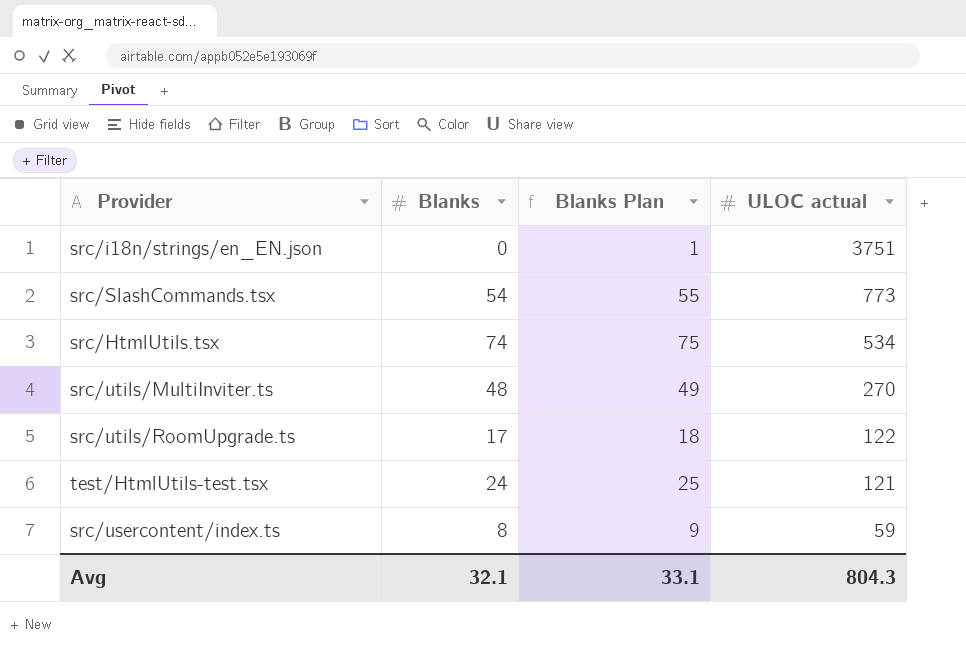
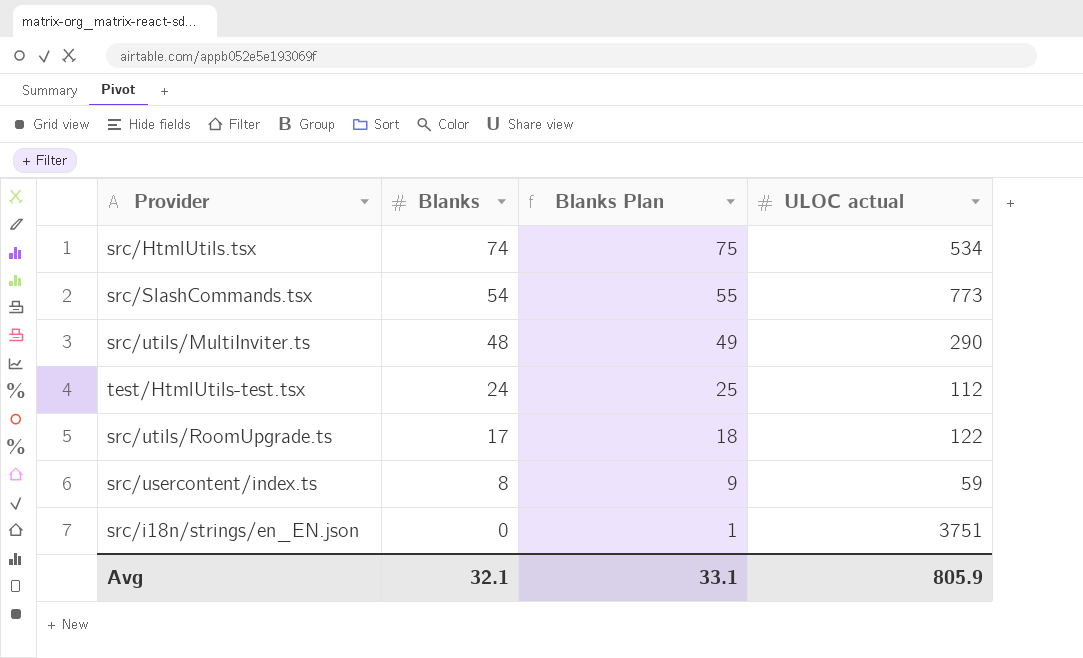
row order: ULOC actual descending -> Blanks descending
src/utils/MultiInviter.ts | ULOC actual: 270 -> 290
test/HtmlUtils-test.tsx | ULOC actual: 121 -> 112
Avg | ULOC actual: 804.3 -> 805.9

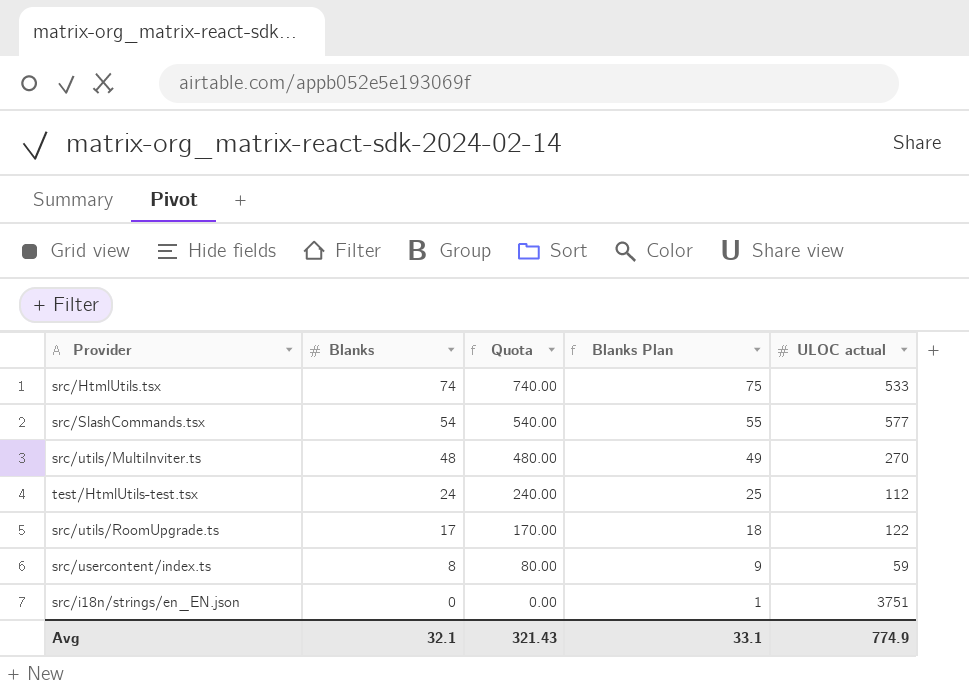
column Quota | formula: none -> [Blanks] * 10
src/HtmlUtils.tsx | ULOC actual: 534 -> 533
src/SlashCommands.tsx | ULOC actual: 773 -> 577
src/utils/MultiInviter.ts | ULOC actual: 290 -> 270
Avg | ULOC actual: 805.9 -> 774.9

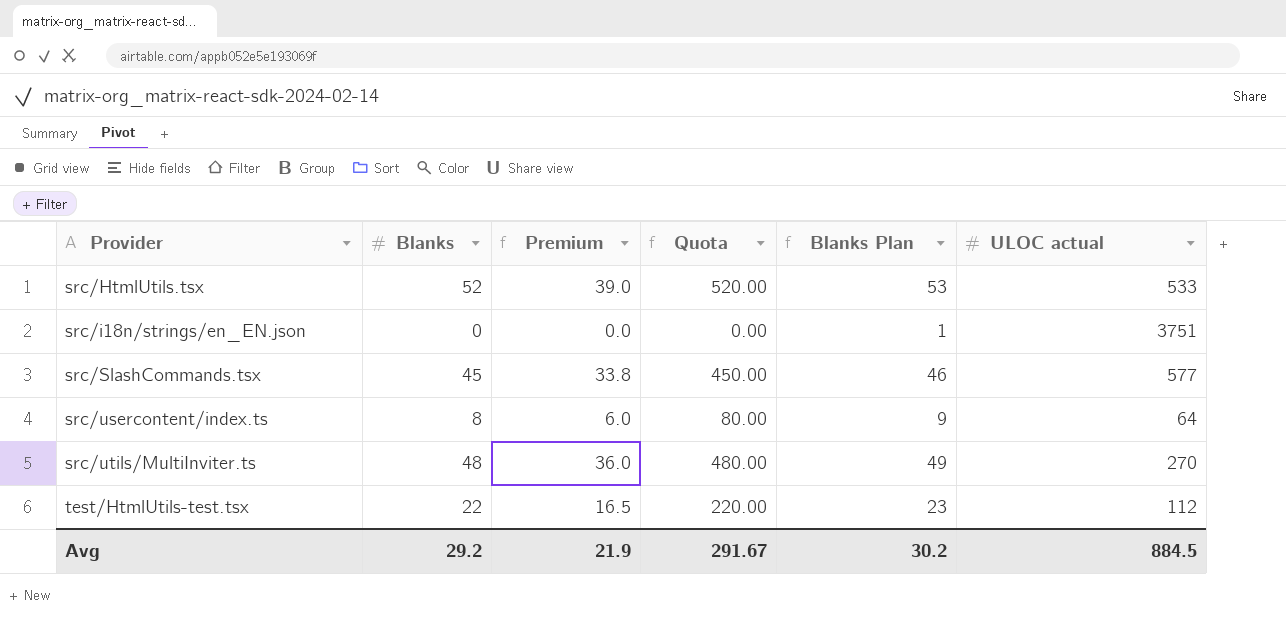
row order: Blanks descending -> Provider ascending
column Premium | formula: none -> [Blanks] * 0.75
row src/utils/RoomUpgrade.ts: 17 | 170.00 | 18 | 122 -> none
src/HtmlUtils.tsx | Blanks: 74 -> 52
src/HtmlUtils.tsx | Quota: 740.00 -> 520.00
src/HtmlUtils.tsx | Blanks Plan: 75 -> 53
src/SlashCommands.tsx | Blanks: 54 -> 45
src/SlashCommands.tsx | Quota: 540.00 -> 450.00
src/SlashCommands.tsx | Blanks Plan: 55 -> 46
src/usercontent/index.ts | ULOC actual: 59 -> 64
test/HtmlUtils-test.tsx | Blanks: 24 -> 22
test/HtmlUtils-test.tsx | Quota: 240.00 -> 220.00
test/HtmlUtils-test.tsx | Blanks Plan: 25 -> 23
Avg | Blanks: 32.1 -> 29.2
Avg | Quota: 321.43 -> 291.67
Avg | Blanks Plan: 33.1 -> 30.2
Avg | ULOC actual: 774.9 -> 884.5

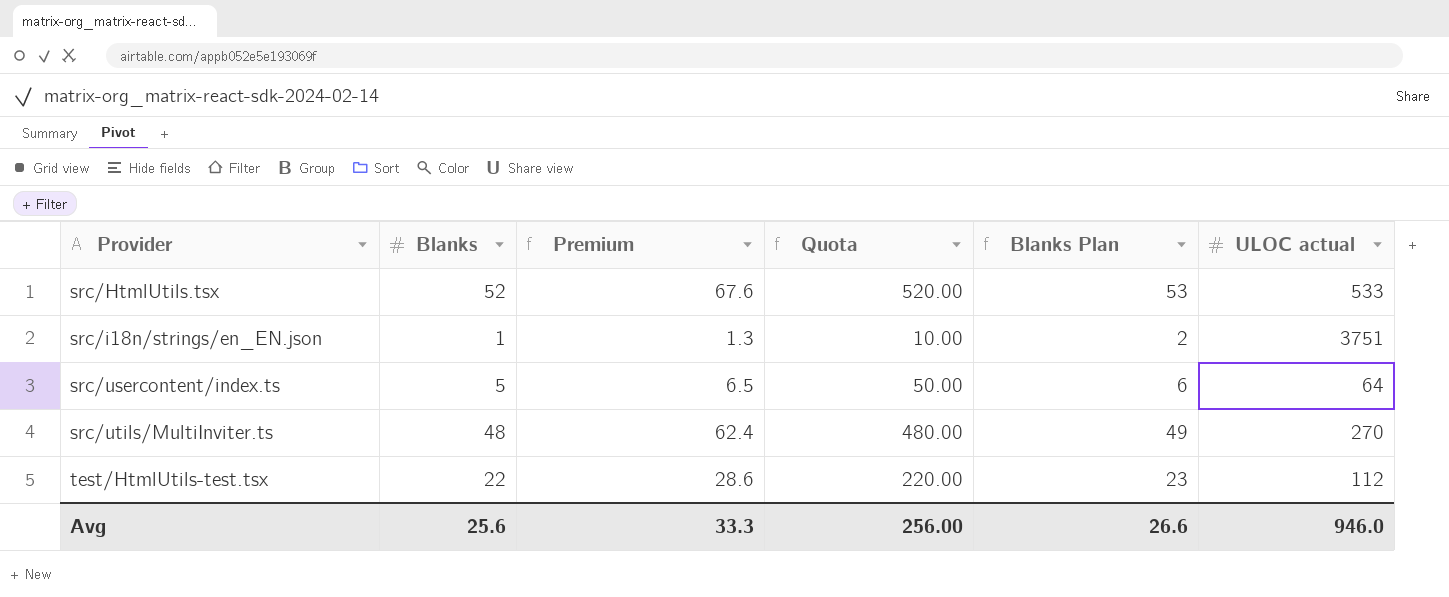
column Premium | formula: [Blanks] * 0.75 -> [Blanks] * 1.3
row src/SlashCommands.tsx: 45 | 33.8 | 450.00 | 46 | 577 -> none
src/i18n/strings/en_EN.json | Blanks: 0 -> 1
src/i18n/strings/en_EN.json | Quota: 0.00 -> 10.00
src/i18n/strings/en_EN.json | Blanks Plan: 1 -> 2
src/usercontent/index.ts | Blanks: 8 -> 5
src/usercontent/index.ts | Quota: 80.00 -> 50.00
src/usercontent/index.ts | Blanks Plan: 9 -> 6
Avg | Blanks: 29.2 -> 25.6
Avg | Premium: 21.9 -> 33.3
Avg | Quota: 291.67 -> 256.00
Avg | Blanks Plan: 30.2 -> 26.6
Avg | ULOC actual: 884.5 -> 946.0

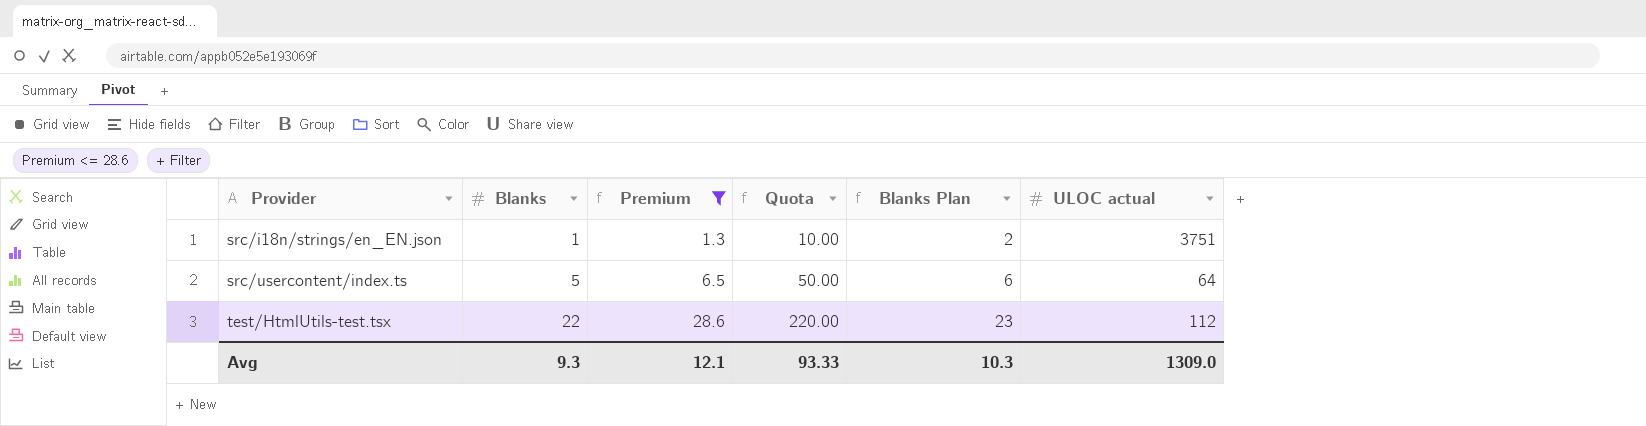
filter: none -> Premium <= 28.6
Avg | Blanks: 25.6 -> 9.3
Avg | Premium: 33.3 -> 12.1
Avg | Quota: 256.00 -> 93.33
Avg | Blanks Plan: 26.6 -> 10.3
Avg | ULOC actual: 946.0 -> 1309.0

